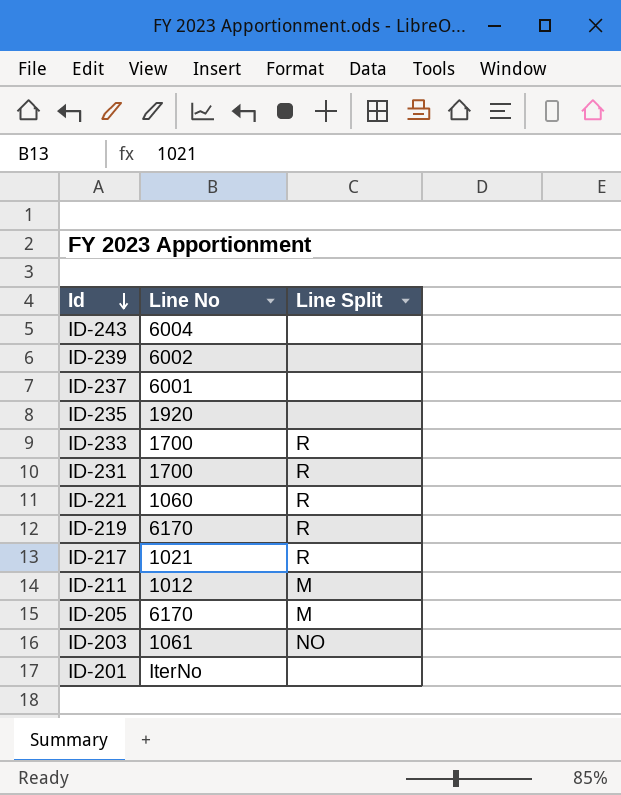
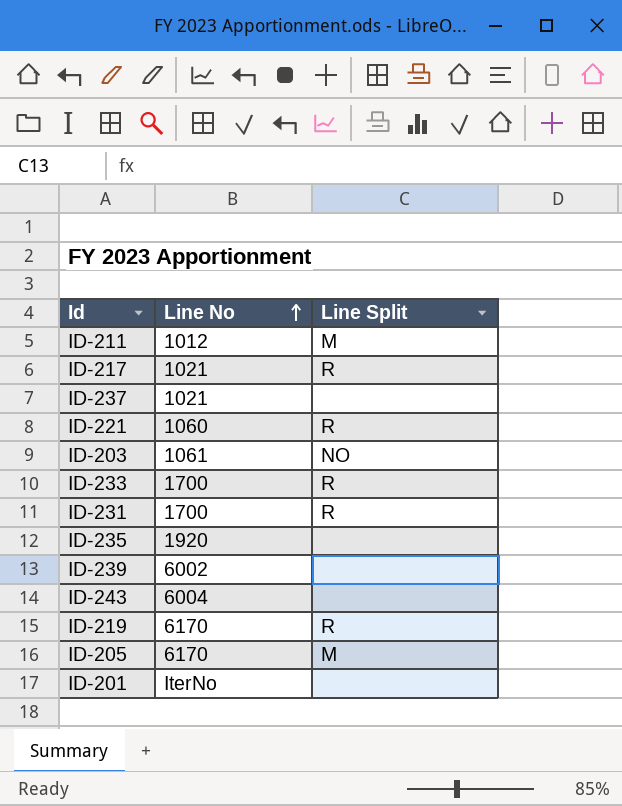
row order: Id descending -> Line No ascending
ID-237 | Line No: 6001 -> 1021

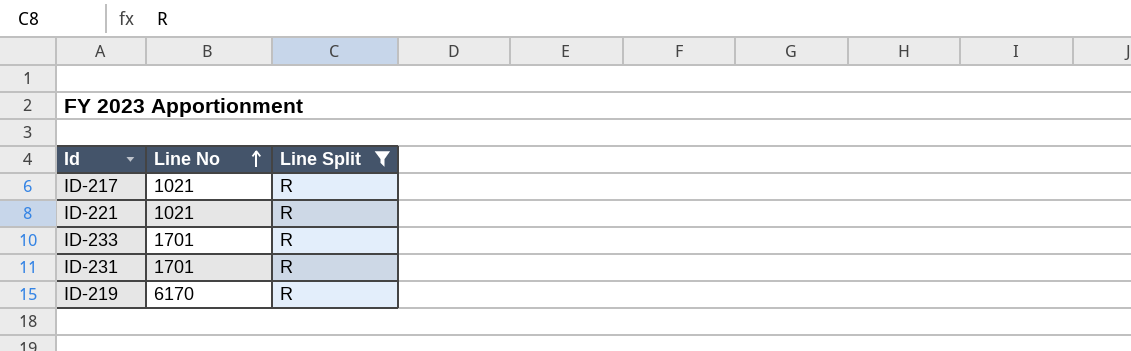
filter: none -> Line Split = R
ID-221 | Line No: 1060 -> 1021
ID-233 | Line No: 1700 -> 1701
ID-231 | Line No: 1700 -> 1701

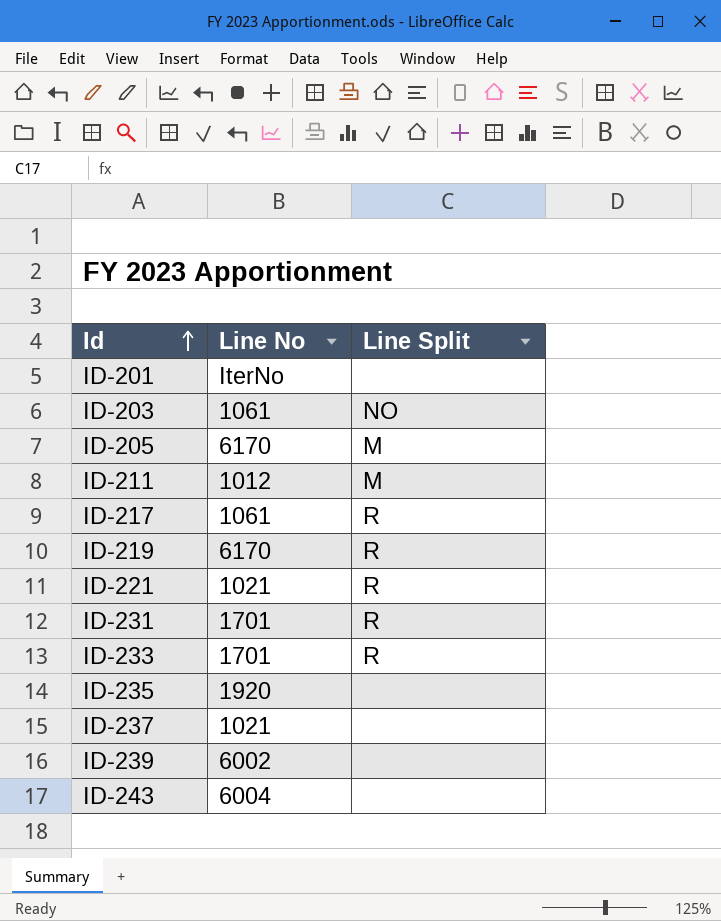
filter: Line Split = R -> none
row order: Line No ascending -> Id ascending
ID-217 | Line No: 1021 -> 1061

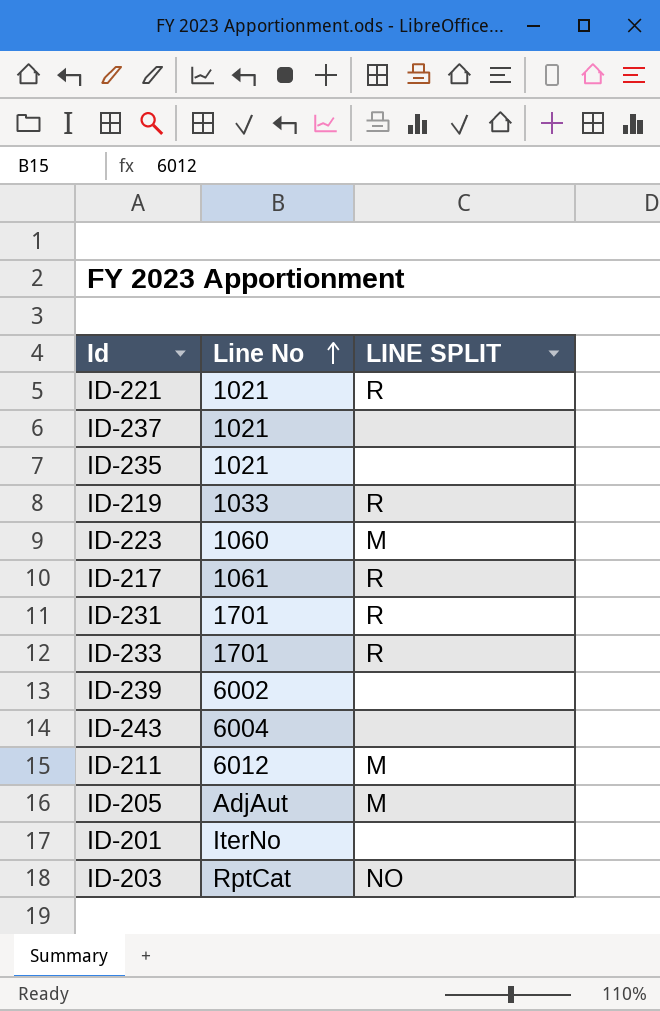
row order: Id ascending -> Line No ascending
column name: Line Split -> LINE SPLIT
ID-235 | Line No: 1920 -> 1021
ID-219 | Line No: 6170 -> 1033
row ID-223: none -> 1060 | M
ID-211 | Line No: 1012 -> 6012
ID-205 | Line No: 6170 -> AdjAut
ID-203 | Line No: 1061 -> RptCat

